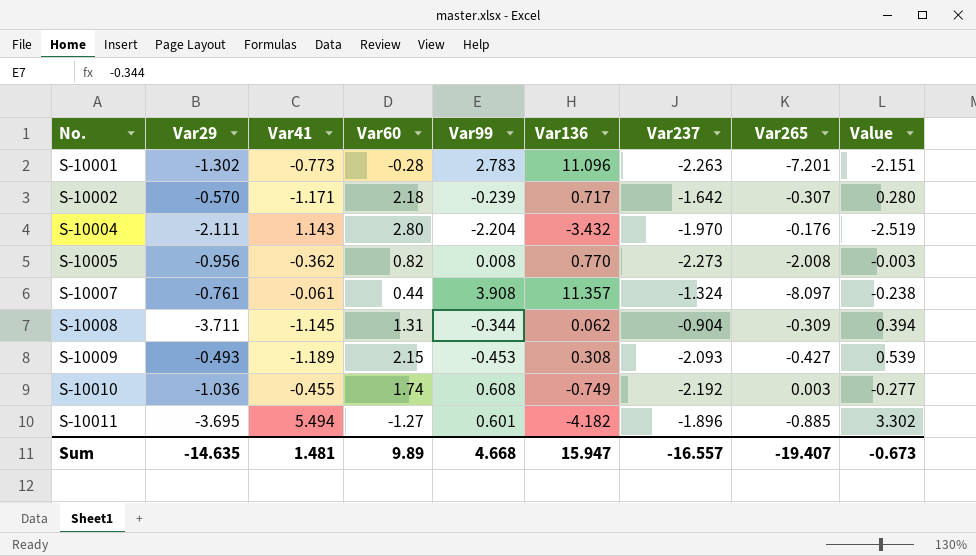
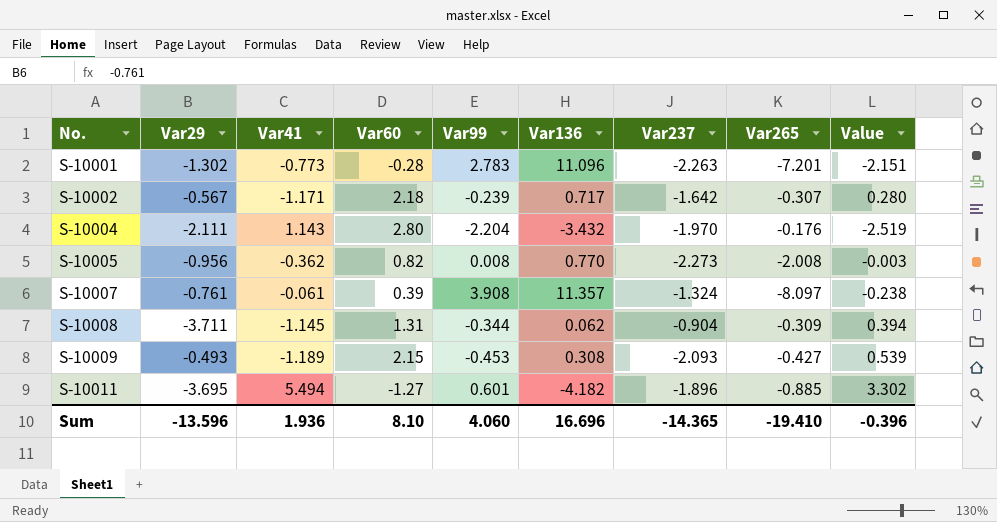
row S-10010: -1.036 | -0.455 | 1.74 | 0.608 | -0.749 | -2.192 | 0.003 | -0.277 -> none
S-10002 | Var29: -0.570 -> -0.567
S-10007 | Var60: 0.44 -> 0.39
Sum | Var29: -14.635 -> -13.596
Sum | Var41: 1.481 -> 1.936
Sum | Var60: 9.89 -> 8.10
Sum | Var99: 4.668 -> 4.060
Sum | Var136: 15.947 -> 16.696
Sum | Var237: -16.557 -> -14.365
Sum | Var265: -19.407 -> -19.410
Sum | Value: -0.673 -> -0.396

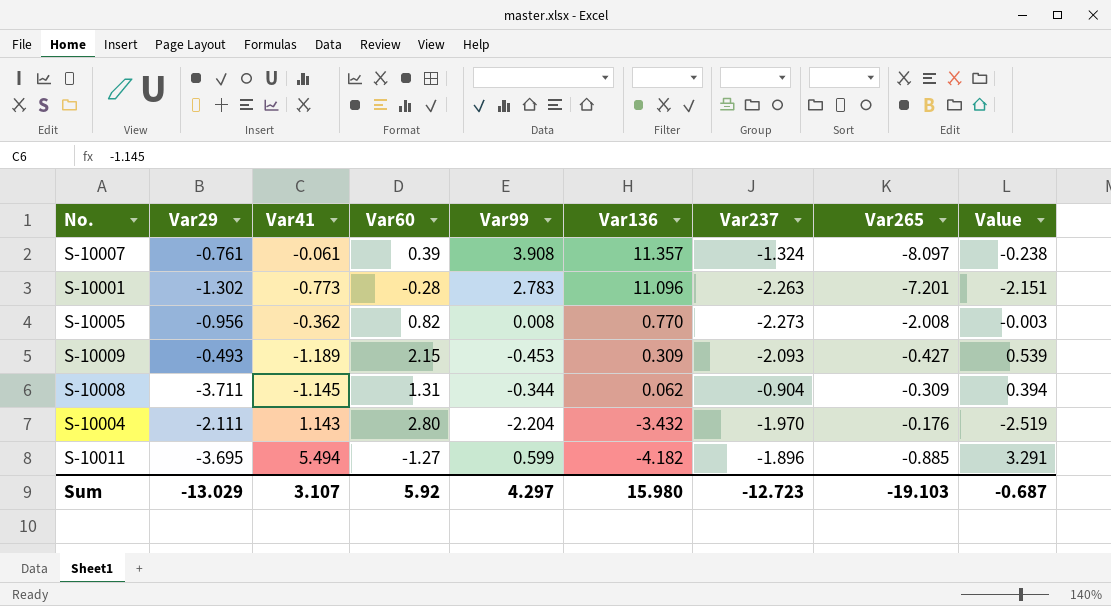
row order: No. ascending -> Var136 descending
row S-10002: -0.567 | -1.171 | 2.18 | -0.239 | 0.717 | -1.642 | -0.307 | 0.280 -> none
S-10009 | Var136: 0.308 -> 0.309
S-10011 | Var99: 0.601 -> 0.599
S-10011 | Value: 3.302 -> 3.291
Sum | Var29: -13.596 -> -13.029
Sum | Var41: 1.936 -> 3.107
Sum | Var60: 8.10 -> 5.92
Sum | Var99: 4.060 -> 4.297
Sum | Var136: 16.696 -> 15.980
Sum | Var237: -14.365 -> -12.723
Sum | Var265: -19.410 -> -19.103
Sum | Value: -0.396 -> -0.687

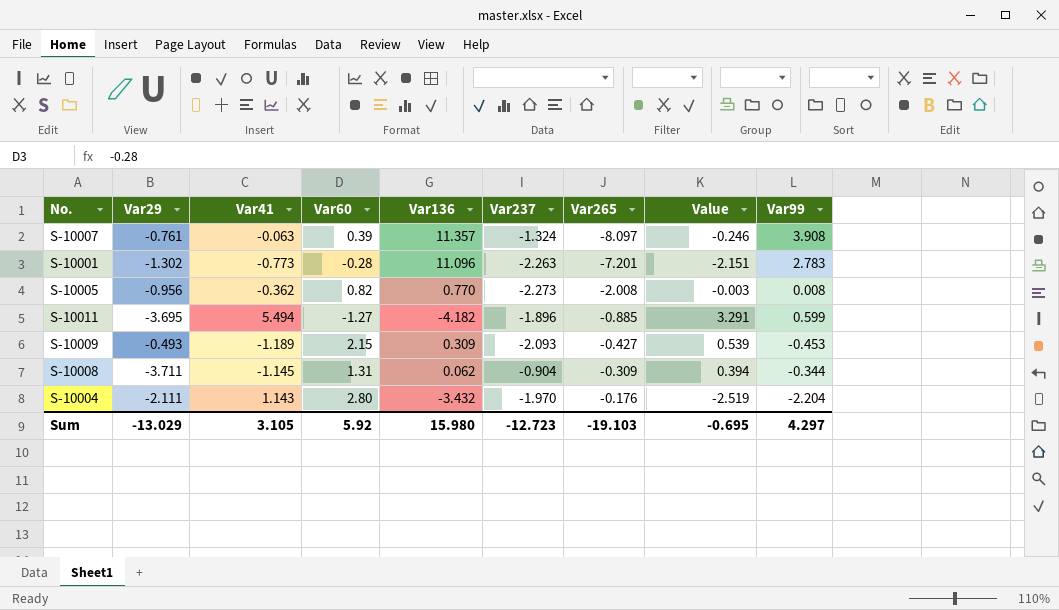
row order: Var136 descending -> Var265 ascending
column Var99 | position: 5 -> 9
S-10007 | Var41: -0.061 -> -0.063
S-10007 | Value: -0.238 -> -0.246
Sum | Var41: 3.107 -> 3.105
Sum | Value: -0.687 -> -0.695

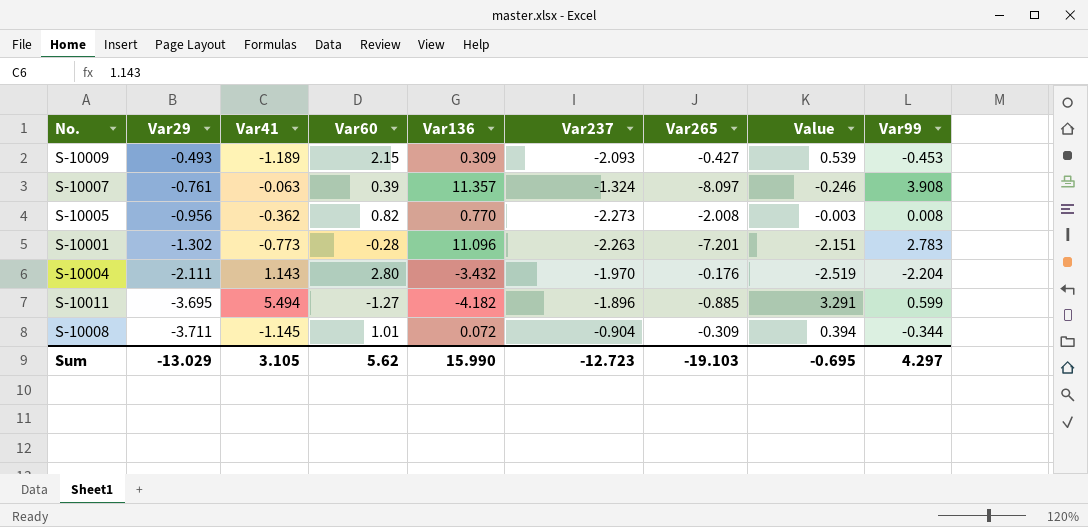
row order: Var265 ascending -> Var29 descending
S-10008 | Var60: 1.31 -> 1.01
S-10008 | Var136: 0.062 -> 0.072
Sum | Var60: 5.92 -> 5.62
Sum | Var136: 15.980 -> 15.990

